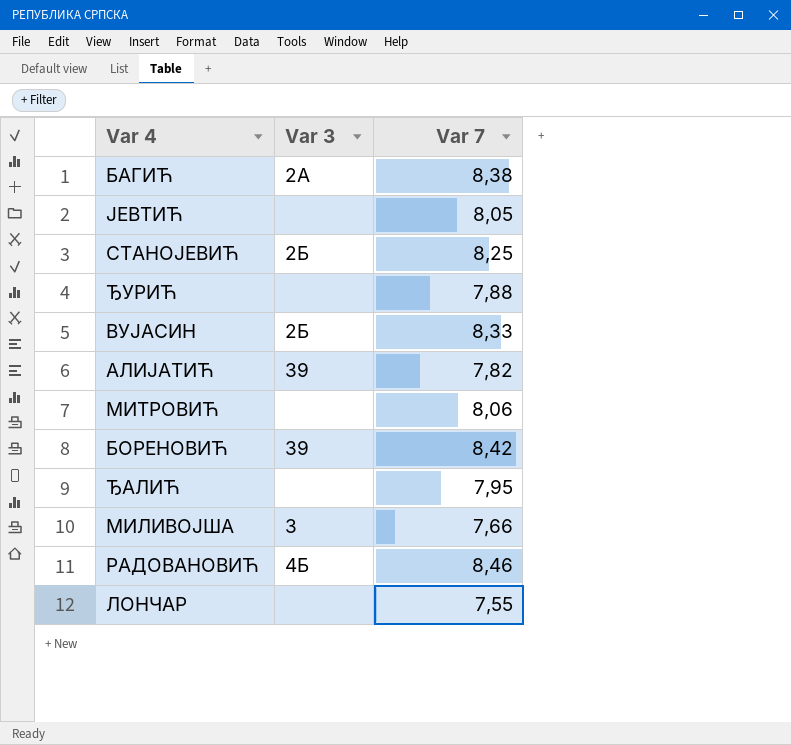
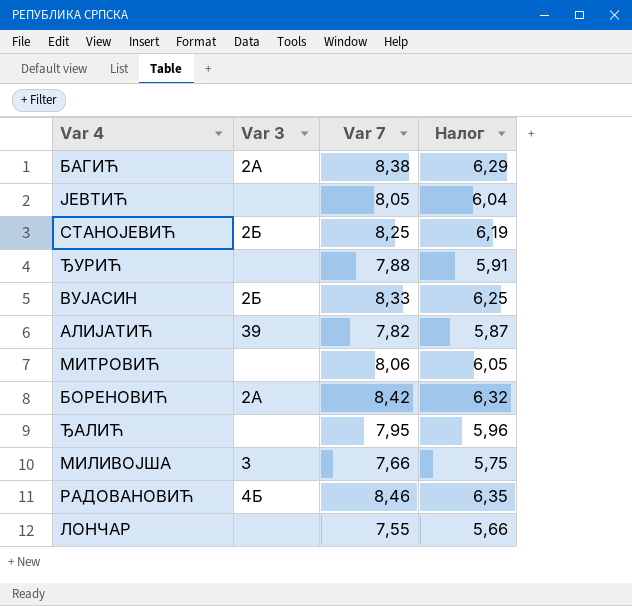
column Налог | formula: none -> [Var 7] * 0,75
БОРЕНОВИЋ | Var 3: 39 -> 2А

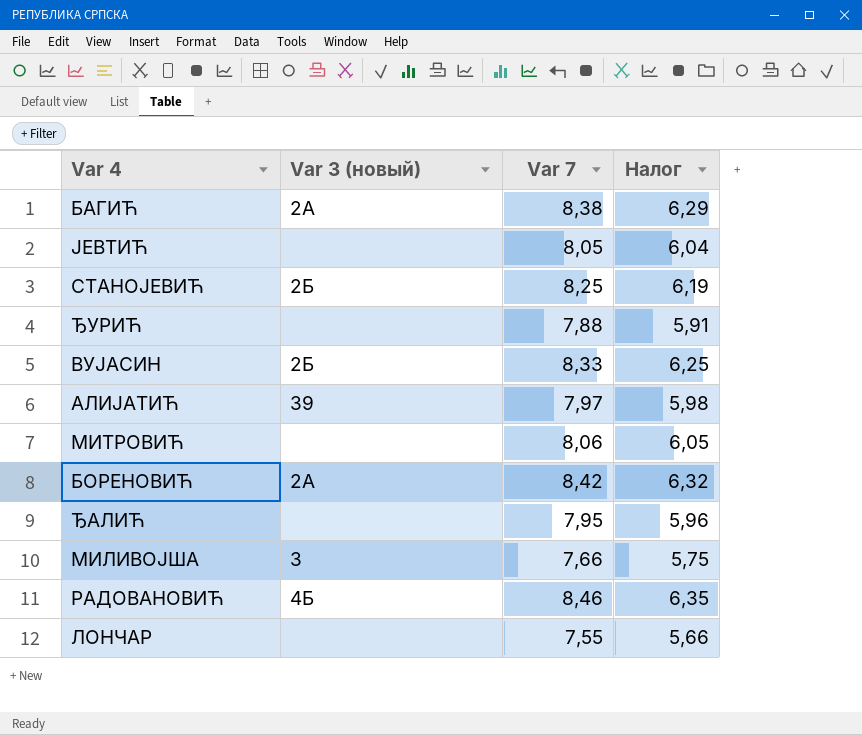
column name: Var 3 -> Var 3 (новый)
АЛИЈАТИЋ | Var 7: 7,82 -> 7,97
АЛИЈАТИЋ | Налог: 5,87 -> 5,98

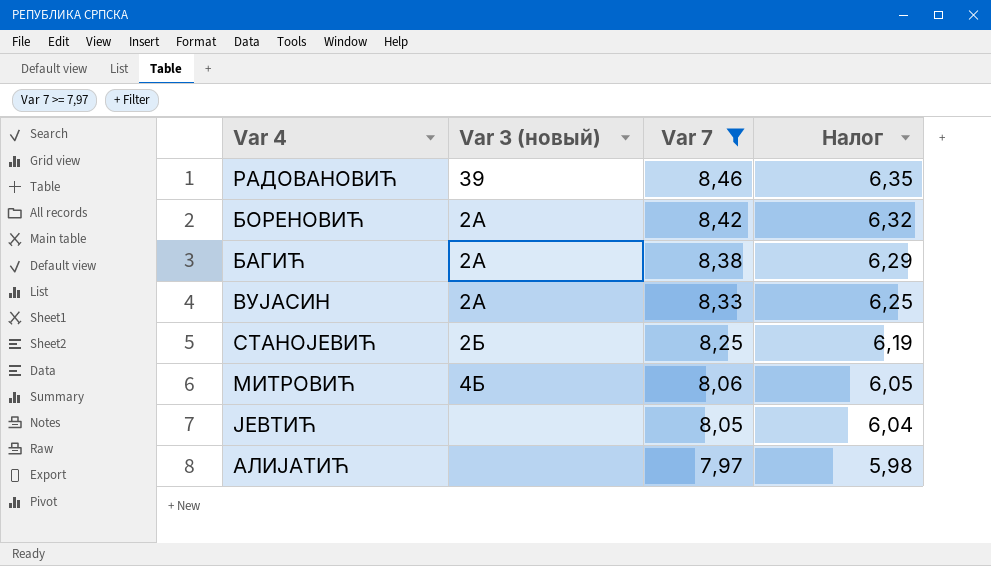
filter: none -> Var 7 >= 7,97
row order: none -> Var 7 descending
РАДОВАНОВИЋ | Var 3 (новый): 4Б -> 39
ВУЈАСИН | Var 3 (новый): 2Б -> 2А
МИТРОВИЋ | Var 3 (новый): none -> 4Б
АЛИЈАТИЋ | Var 3 (новый): 39 -> none

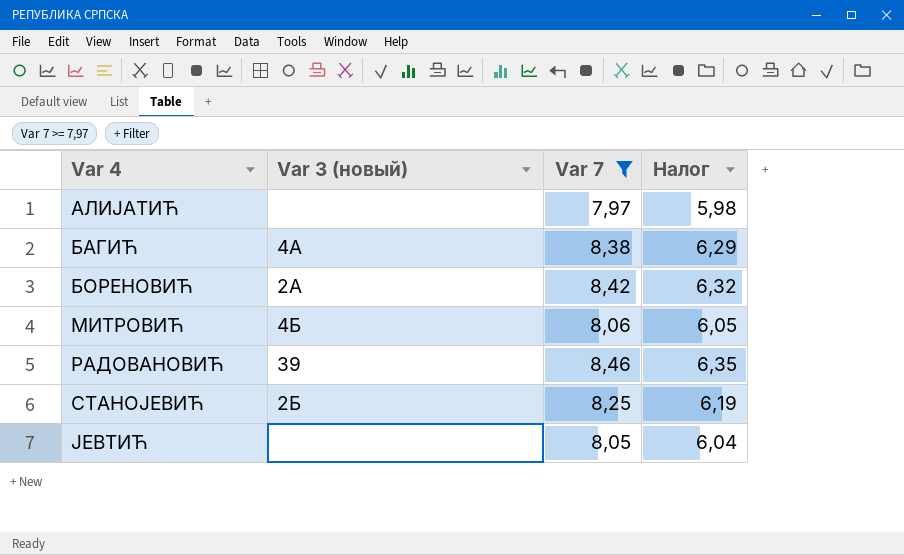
row order: Var 7 descending -> Var 4 ascending
row ВУЈАСИН: 2А | 8,33 | 6,25 -> none
БАГИЋ | Var 3 (новый): 2А -> 4А

